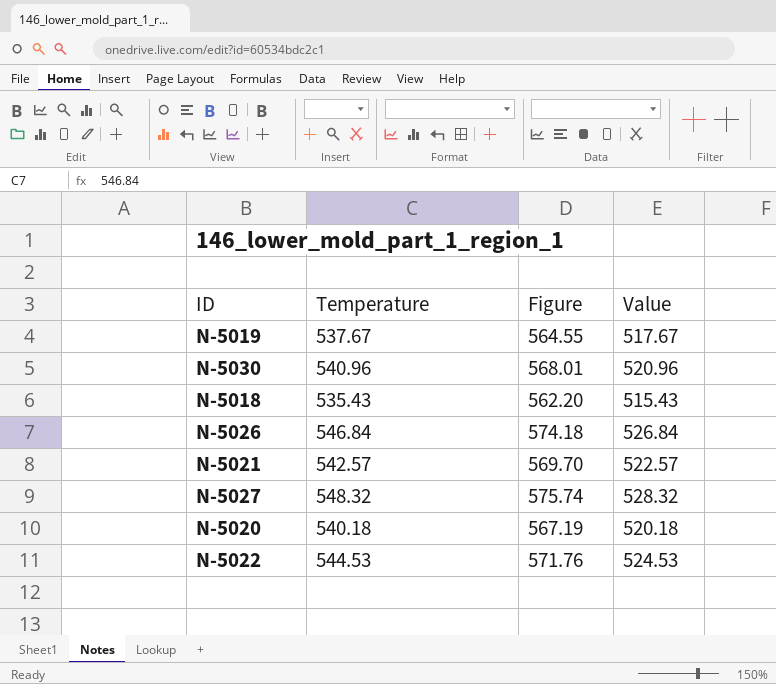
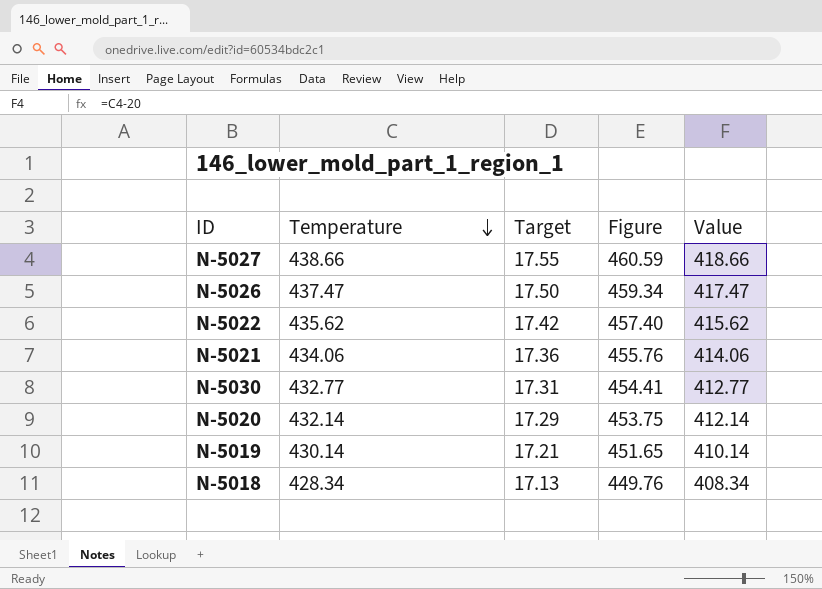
row order: none -> Temperature descending
column Target | formula: none -> [Temperature] * 0.04
N-5027 | Temperature: 548.32 -> 438.66
N-5027 | Figure: 575.74 -> 460.59
N-5027 | Value: 528.32 -> 418.66
N-5026 | Temperature: 546.84 -> 437.47
N-5026 | Figure: 574.18 -> 459.34
N-5026 | Value: 526.84 -> 417.47
N-5022 | Temperature: 544.53 -> 435.62
N-5022 | Figure: 571.76 -> 457.40
N-5022 | Value: 524.53 -> 415.62
N-5021 | Temperature: 542.57 -> 434.06
N-5021 | Figure: 569.70 -> 455.76
N-5021 | Value: 522.57 -> 414.06
N-5030 | Temperature: 540.96 -> 432.77
N-5030 | Figure: 568.01 -> 454.41
N-5030 | Value: 520.96 -> 412.77
N-5020 | Temperature: 540.18 -> 432.14
N-5020 | Figure: 567.19 -> 453.75
N-5020 | Value: 520.18 -> 412.14
N-5019 | Temperature: 537.67 -> 430.14
N-5019 | Figure: 564.55 -> 451.65
N-5019 | Value: 517.67 -> 410.14
N-5018 | Temperature: 535.43 -> 428.34
N-5018 | Figure: 562.20 -> 449.76
N-5018 | Value: 515.43 -> 408.34

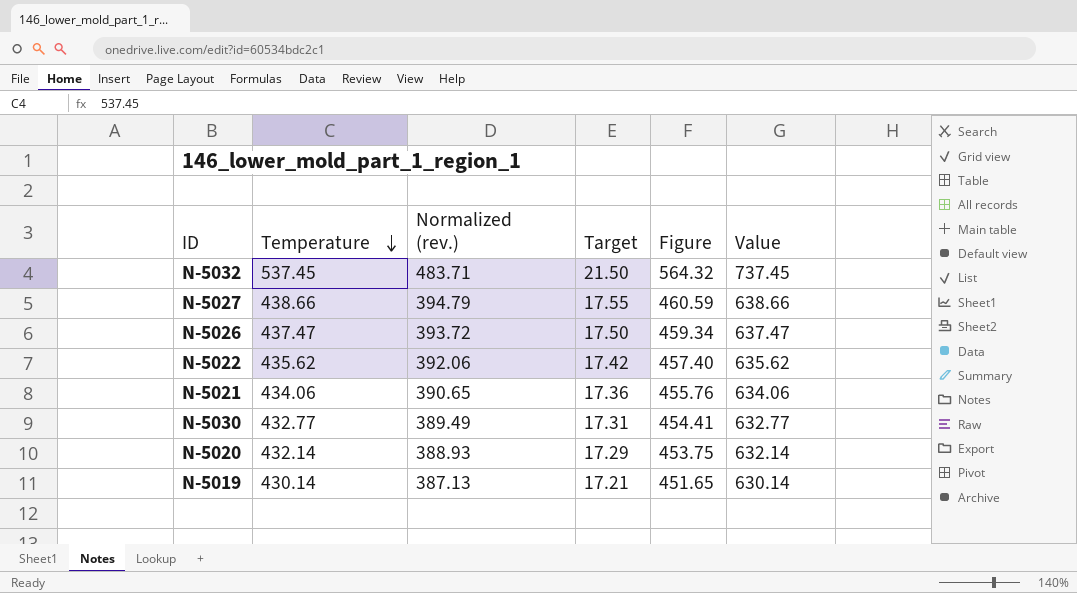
column Normalized (rev.) | formula: none -> [Temperature] * 0.9
column Value | formula: [Temperature] - 20 -> [Temperature] + 200
row N-5018: 428.34 | 17.13 | 449.76 | 408.34 -> none
row N-5032: none -> 537.45 | 483.71 | 21.50 | 564.32 | 737.45

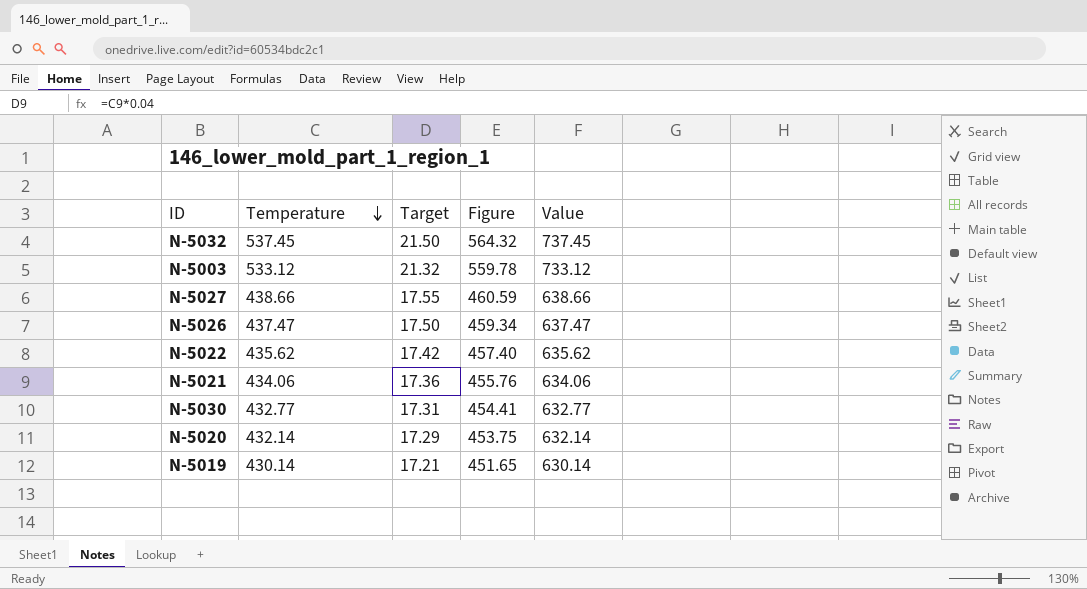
column Normalized (rev.) | formula: [Temperature] * 0.9 -> none
row N-5003: none -> 533.12 | 21.32 | 559.78 | 733.12

